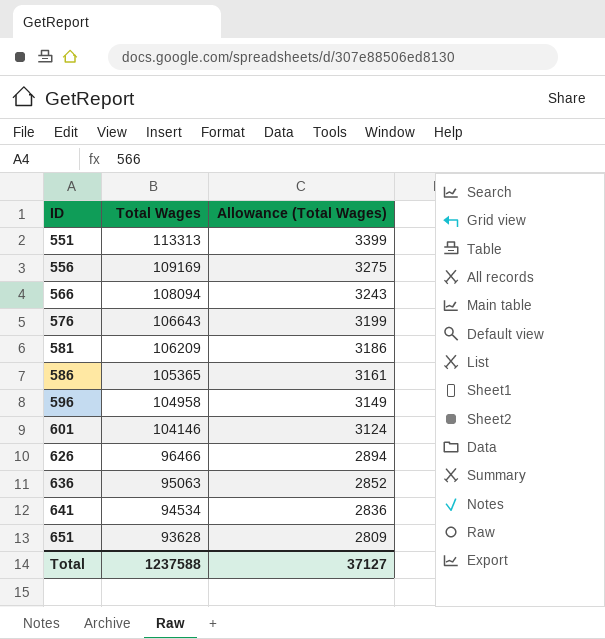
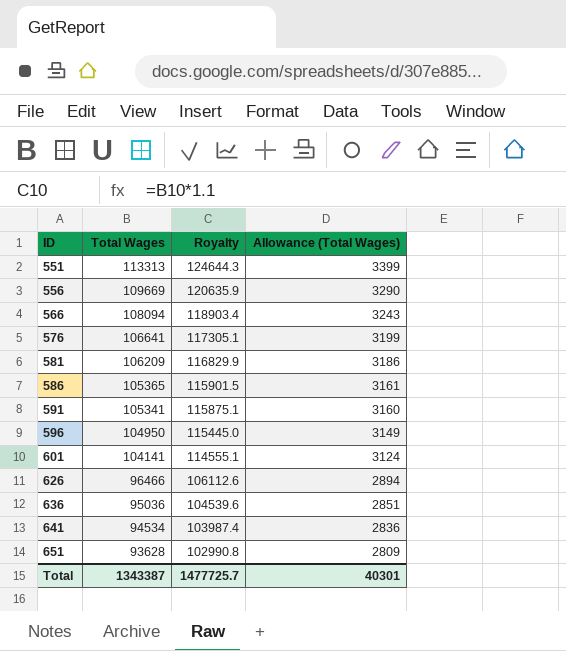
column Royalty | formula: none -> [Total Wages] * 1.1
556 | Total Wages: 109169 -> 109669
556 | Allowance (Total Wages): 3275 -> 3290
576 | Total Wages: 106643 -> 106641
row 591: none -> 105341 | 115875.1 | 3160
596 | Total Wages: 104958 -> 104950
601 | Total Wages: 104146 -> 104141
636 | Total Wages: 95063 -> 95036
636 | Allowance (Total Wages): 2852 -> 2851
Total | Total Wages: 1237588 -> 1343387
Total | Allowance (Total Wages): 37127 -> 40301

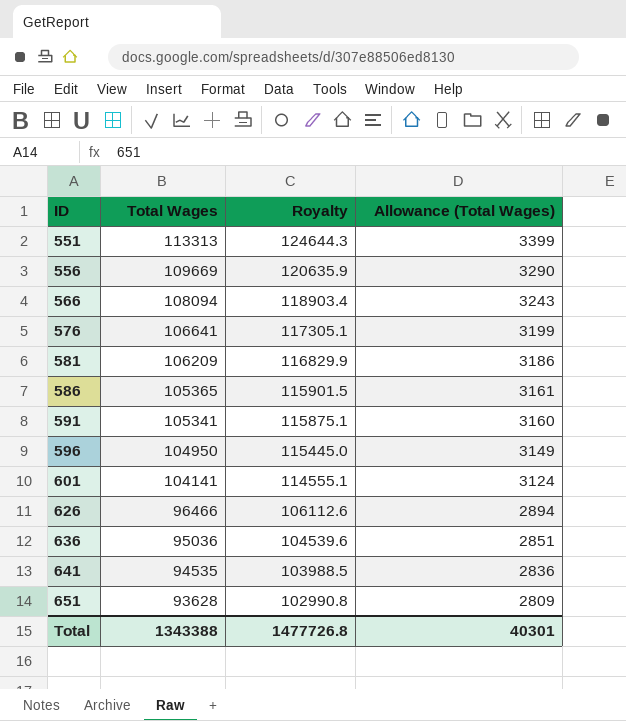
641 | Total Wages: 94534 -> 94535
641 | Royalty: 103987.4 -> 103988.5
Total | Total Wages: 1343387 -> 1343388
Total | Royalty: 1477725.7 -> 1477726.8

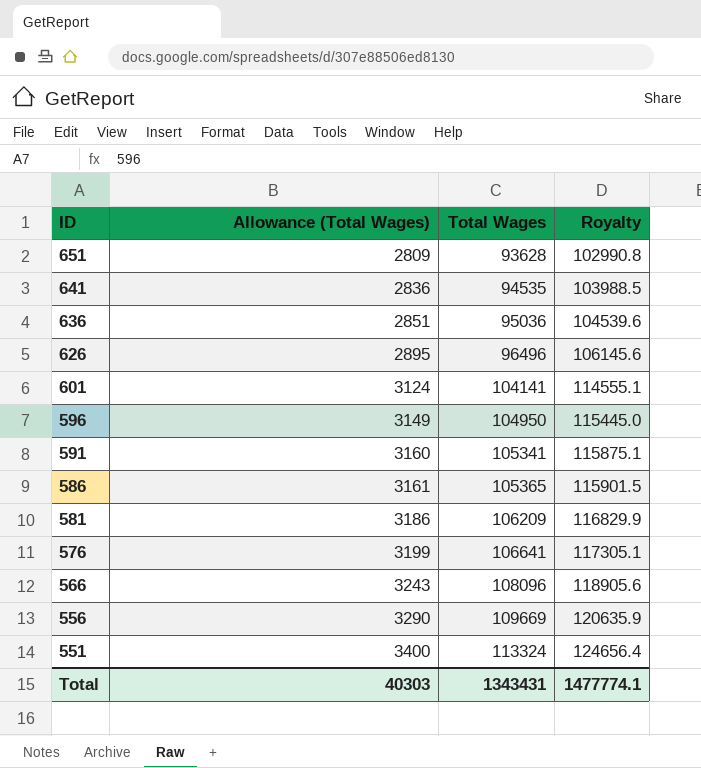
row order: ID ascending -> ID descending
column Allowance (Total Wages) | position: 4 -> 2
626 | Allowance (Total Wages): 2894 -> 2895
626 | Total Wages: 96466 -> 96496
626 | Royalty: 106112.6 -> 106145.6
566 | Total Wages: 108094 -> 108096
566 | Royalty: 118903.4 -> 118905.6
551 | Allowance (Total Wages): 3399 -> 3400
551 | Total Wages: 113313 -> 113324
551 | Royalty: 124644.3 -> 124656.4
Total | Allowance (Total Wages): 40301 -> 40303
Total | Total Wages: 1343388 -> 1343431
Total | Royalty: 1477726.8 -> 1477774.1

